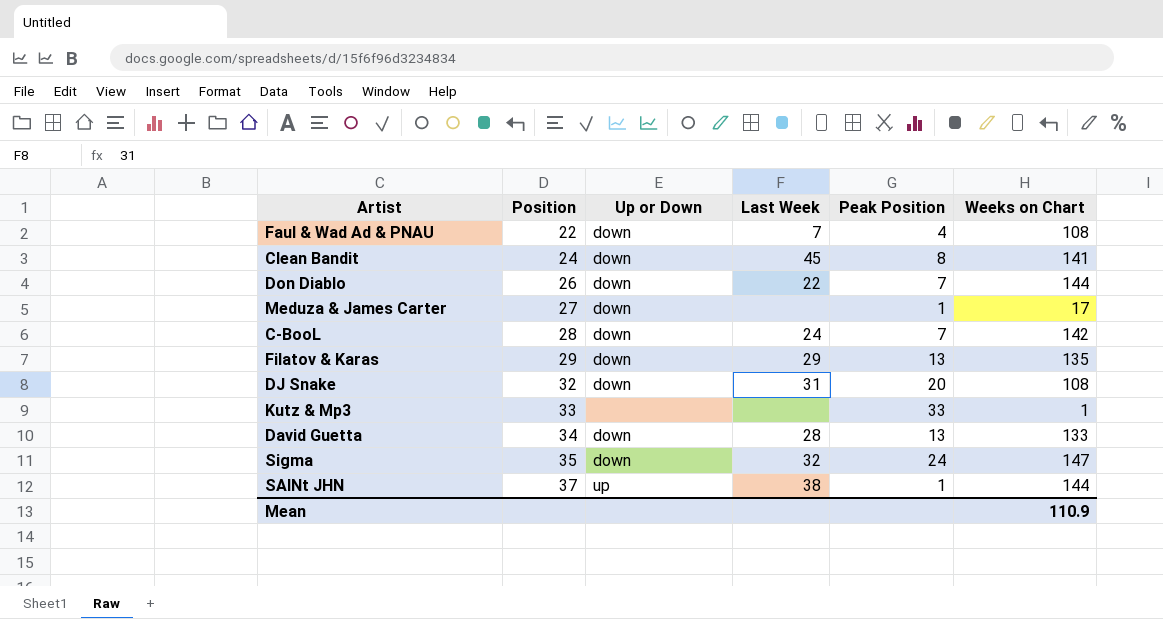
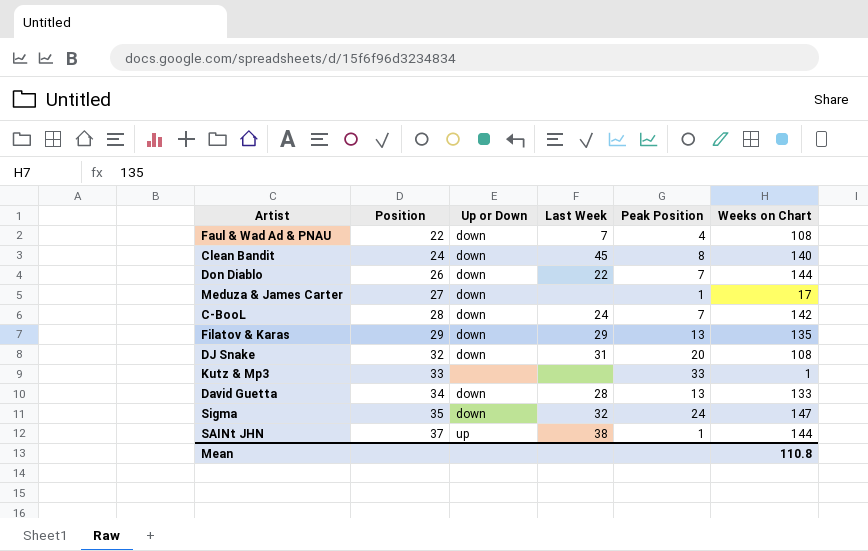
Clean Bandit | Weeks on Chart: 141 -> 140
Mean | Weeks on Chart: 110.9 -> 110.8

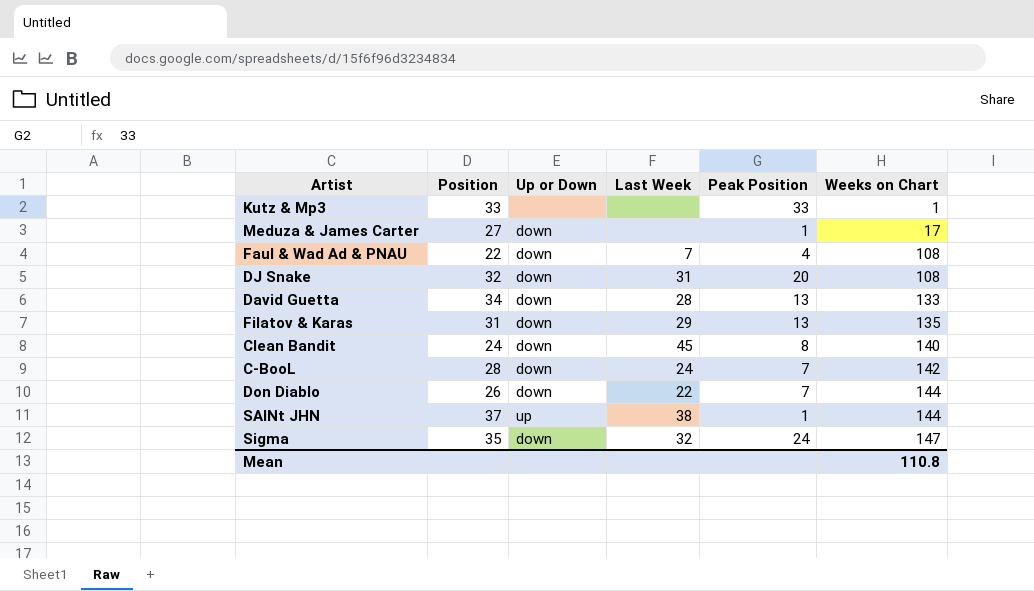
row order: Position ascending -> Weeks on Chart ascending
Filatov & Karas | Position: 29 -> 31

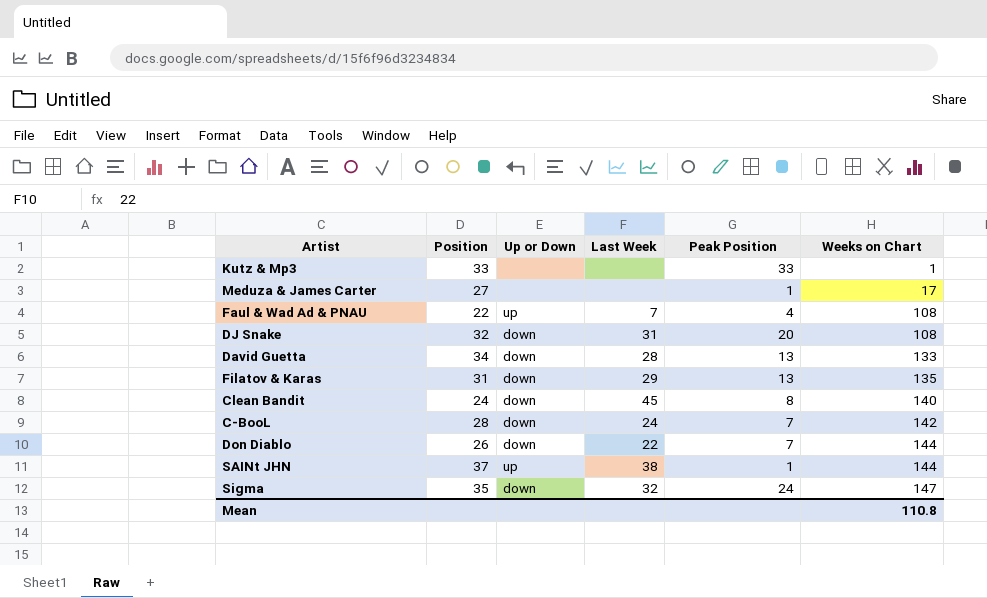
Meduza & James Carter | Up or Down: down -> none
Faul & Wad Ad & PNAU | Up or Down: down -> up

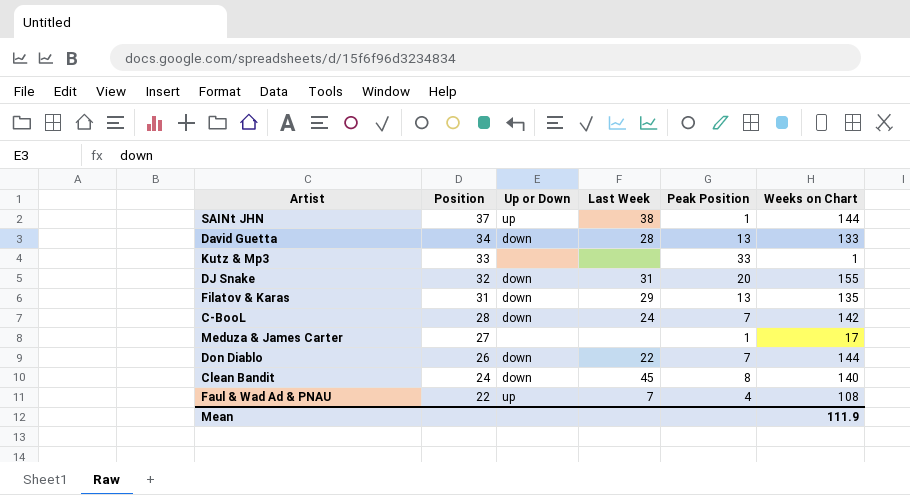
row order: Weeks on Chart ascending -> Position descending
row Sigma: 35 | down | 32 | 24 | 147 -> none
DJ Snake | Weeks on Chart: 108 -> 155
Mean | Weeks on Chart: 110.8 -> 111.9

